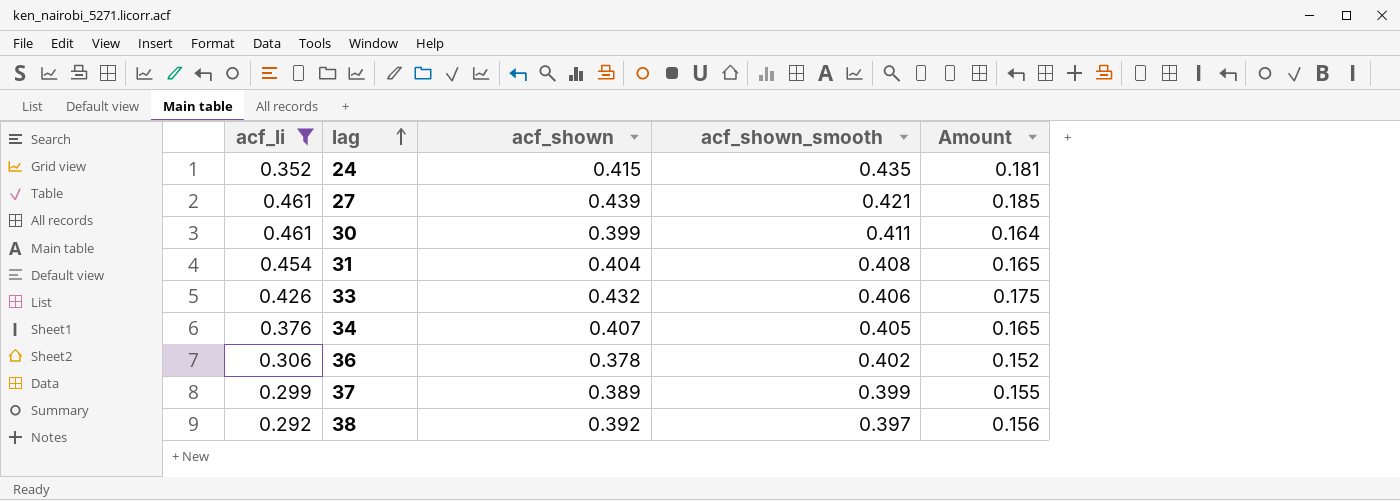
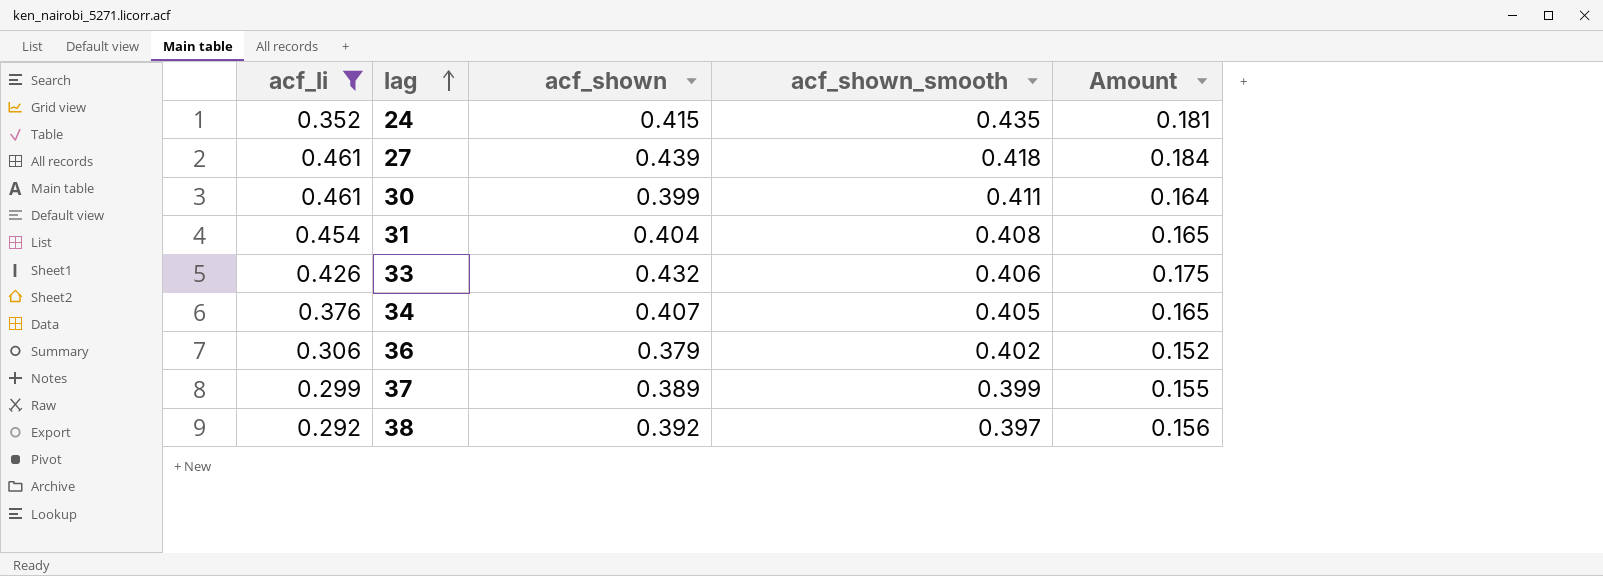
27 | acf_shown_smooth: 0.421 -> 0.418
27 | Amount: 0.185 -> 0.184
36 | acf_shown: 0.378 -> 0.379

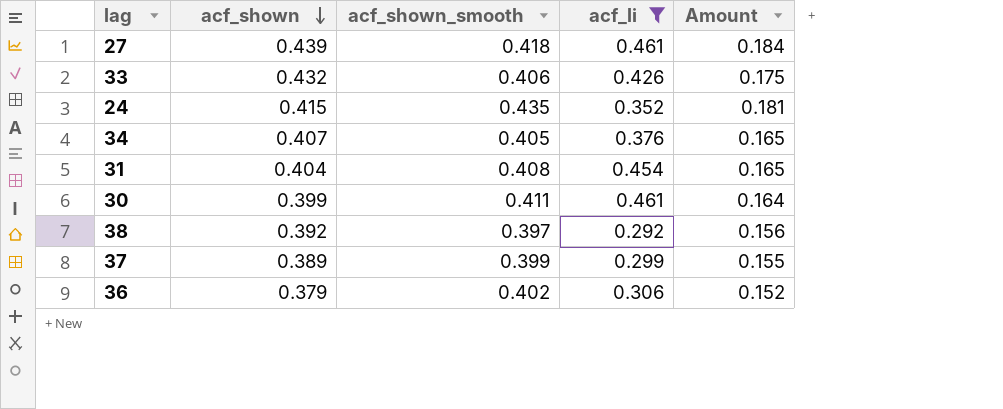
row order: lag ascending -> acf_shown descending
column acf_li | position: 1 -> 4

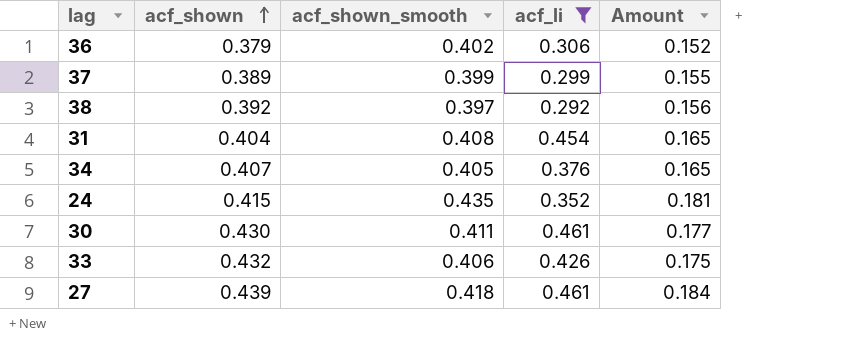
row order: acf_shown descending -> acf_shown ascending
30 | acf_shown: 0.399 -> 0.430
30 | Amount: 0.164 -> 0.177

